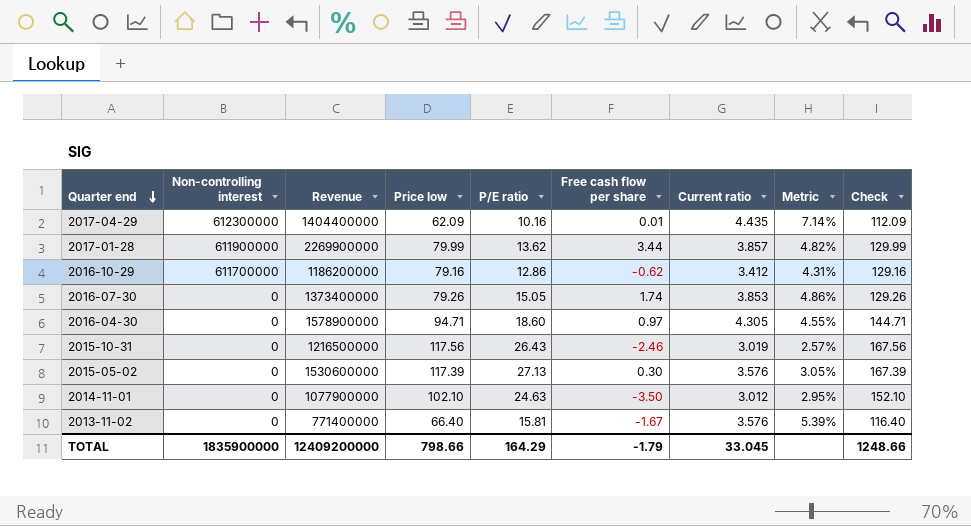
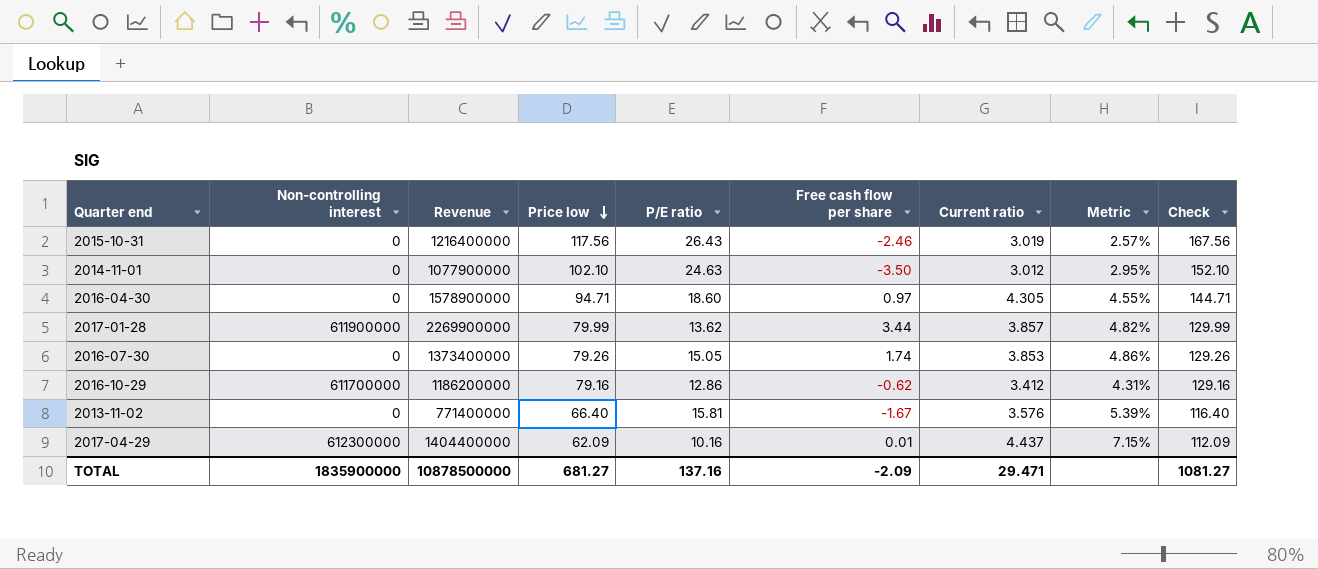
row order: Quarter end descending -> Price low descending
row 2015-05-02: 0 | 1530600000 | 117.39 | 27.13 | 0.30 | 3.576 | 3.05% | 167.39 -> none
2015-10-31 | Revenue: 1216500000 -> 1216400000
2017-04-29 | Current ratio: 4.435 -> 4.437
2017-04-29 | Metric: 7.14% -> 7.15%
TOTAL | Revenue: 12409200000 -> 10878500000
TOTAL | Price low: 798.66 -> 681.27
TOTAL | P/E ratio: 164.29 -> 137.16
TOTAL | Free cash flow per share: -1.79 -> -2.09
TOTAL | Current ratio: 33.045 -> 29.471
TOTAL | Check: 1248.66 -> 1081.27

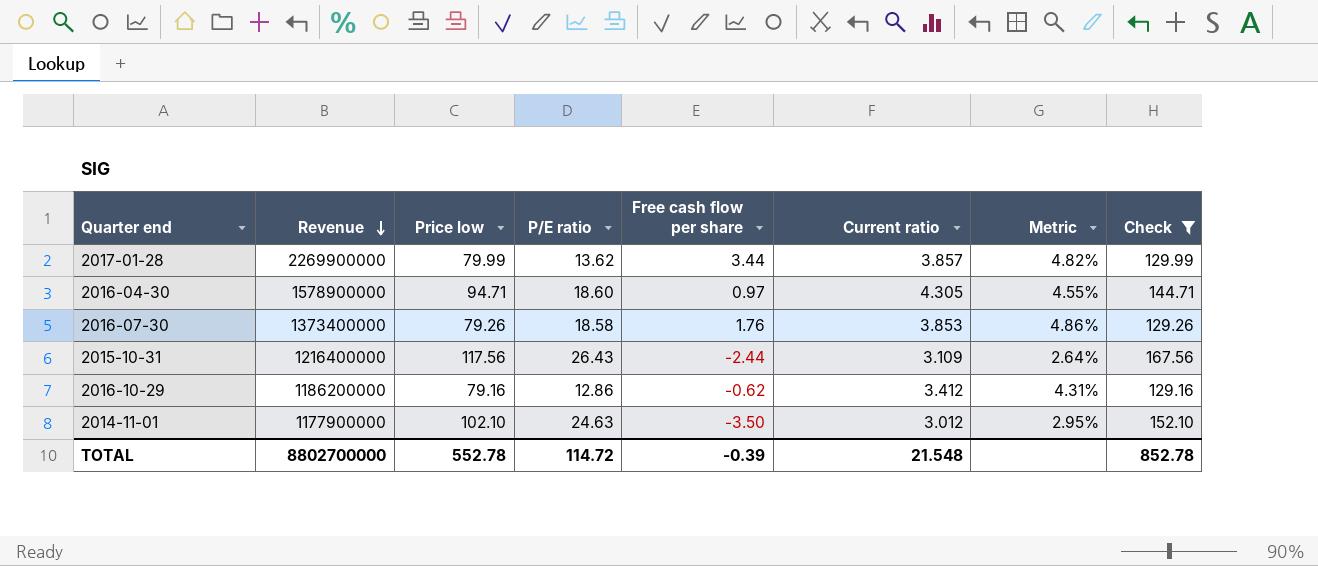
filter: none -> Check >= 129.16
row order: Price low descending -> Revenue descending
column Non-controlling interest | position: 2 -> none
2016-07-30 | P/E ratio: 15.05 -> 18.58
2016-07-30 | Free cash flow per share: 1.74 -> 1.76
2015-10-31 | Free cash flow per share: -2.46 -> -2.44
2015-10-31 | Current ratio: 3.019 -> 3.109
2015-10-31 | Metric: 2.57% -> 2.64%
2014-11-01 | Revenue: 1077900000 -> 1177900000
TOTAL | Revenue: 10878500000 -> 8802700000
TOTAL | Price low: 681.27 -> 552.78
TOTAL | P/E ratio: 137.16 -> 114.72
TOTAL | Free cash flow per share: -2.09 -> -0.39
TOTAL | Current ratio: 29.471 -> 21.548
TOTAL | Check: 1081.27 -> 852.78

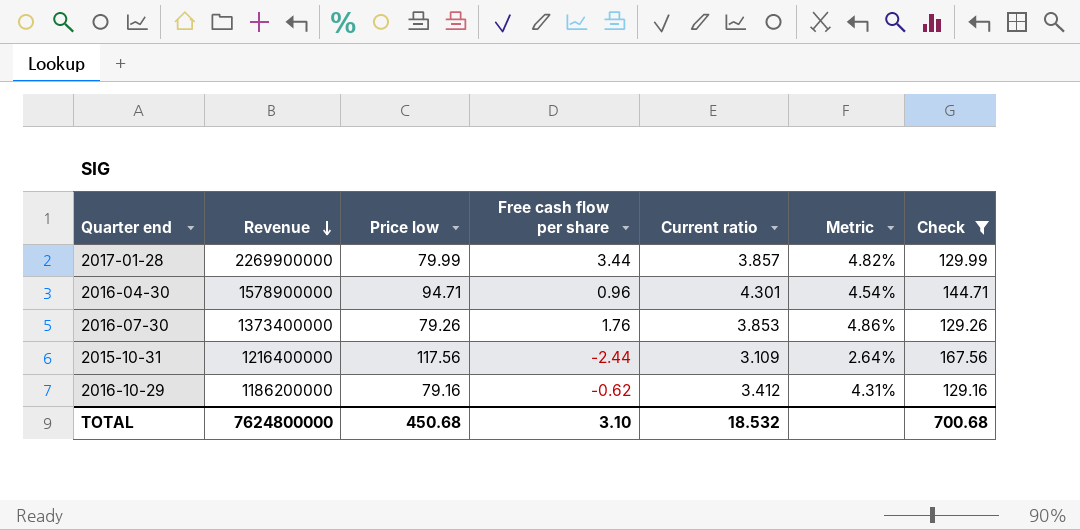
column P/E ratio | position: 4 -> none
row 2014-11-01: 1177900000 | 102.10 | 24.63 | -3.50 | 3.012 | 2.95% | 152.10 -> none
2016-04-30 | Free cash flow per share: 0.97 -> 0.96
2016-04-30 | Current ratio: 4.305 -> 4.301
2016-04-30 | Metric: 4.55% -> 4.54%
TOTAL | Revenue: 8802700000 -> 7624800000
TOTAL | Price low: 552.78 -> 450.68
TOTAL | Free cash flow per share: -0.39 -> 3.10
TOTAL | Current ratio: 21.548 -> 18.532
TOTAL | Check: 852.78 -> 700.68

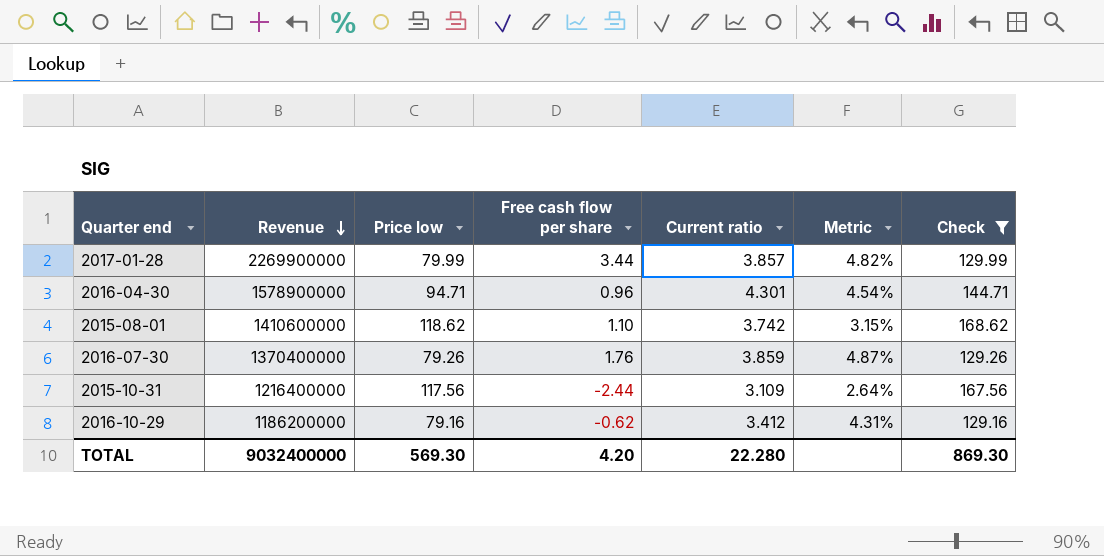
row 2015-08-01: none -> 1410600000 | 118.62 | 1.10 | 3.742 | 3.15% | 168.62
2016-07-30 | Revenue: 1373400000 -> 1370400000
2016-07-30 | Current ratio: 3.853 -> 3.859
2016-07-30 | Metric: 4.86% -> 4.87%
TOTAL | Revenue: 7624800000 -> 9032400000
TOTAL | Price low: 450.68 -> 569.30
TOTAL | Free cash flow per share: 3.10 -> 4.20
TOTAL | Current ratio: 18.532 -> 22.280
TOTAL | Check: 700.68 -> 869.30

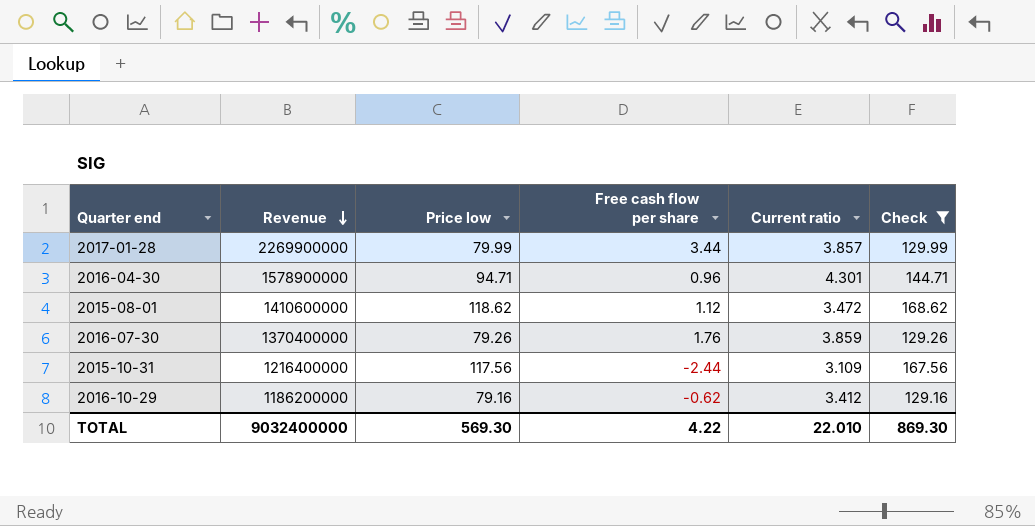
column Metric | formula: [Current ratio] / [Price low] -> none
2015-08-01 | Free cash flow per share: 1.10 -> 1.12
2015-08-01 | Current ratio: 3.742 -> 3.472
TOTAL | Free cash flow per share: 4.20 -> 4.22
TOTAL | Current ratio: 22.280 -> 22.010

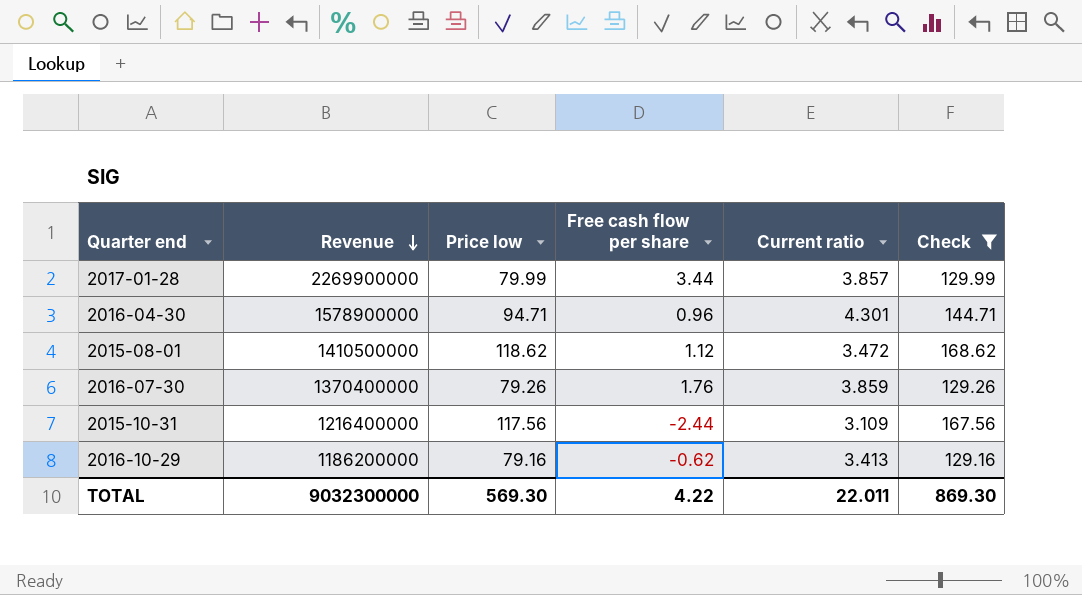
2015-08-01 | Revenue: 1410600000 -> 1410500000
2016-10-29 | Current ratio: 3.412 -> 3.413
TOTAL | Revenue: 9032400000 -> 9032300000
TOTAL | Current ratio: 22.010 -> 22.011

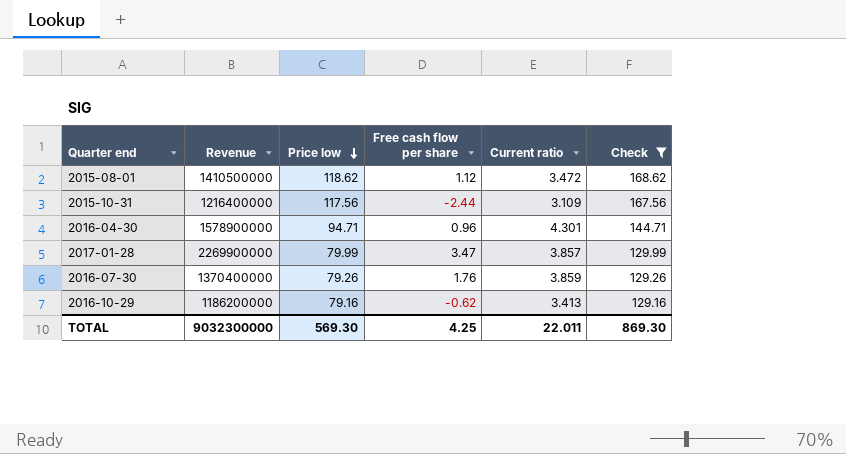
row order: Revenue descending -> Price low descending
2017-01-28 | Free cash flow per share: 3.44 -> 3.47
TOTAL | Free cash flow per share: 4.22 -> 4.25

